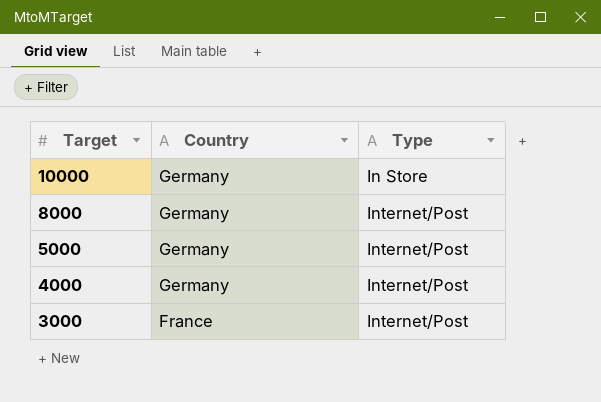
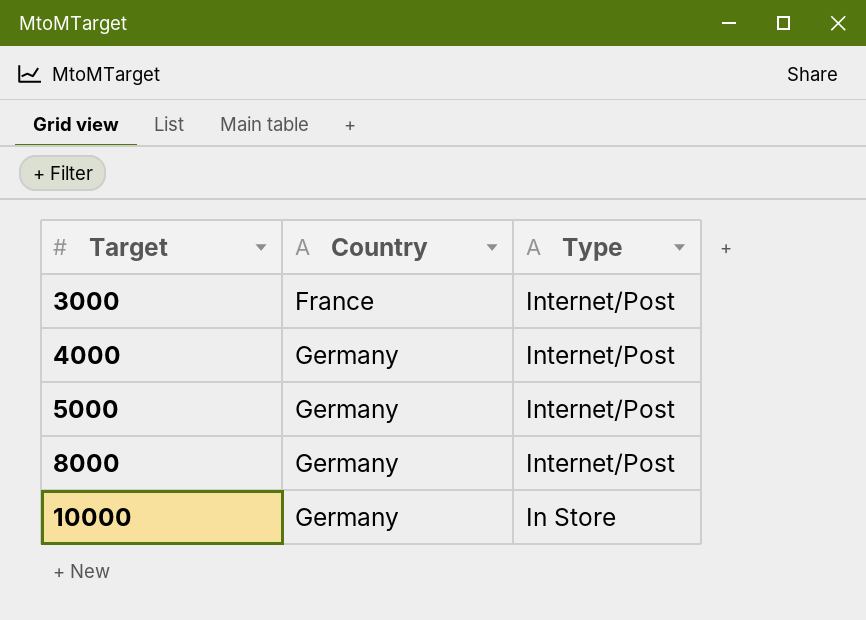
row order: Target descending -> Target ascending

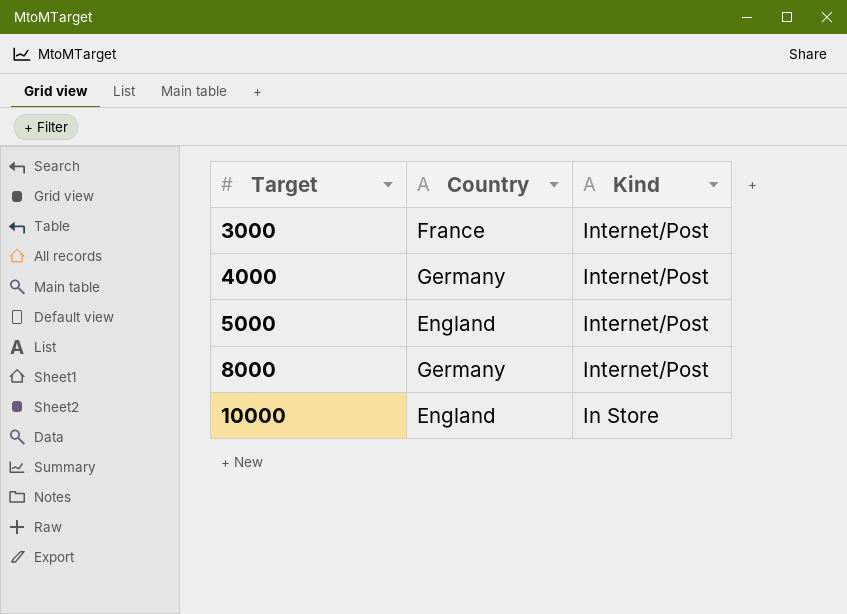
column name: Type -> Kind
5000 | Country: Germany -> England
10000 | Country: Germany -> England

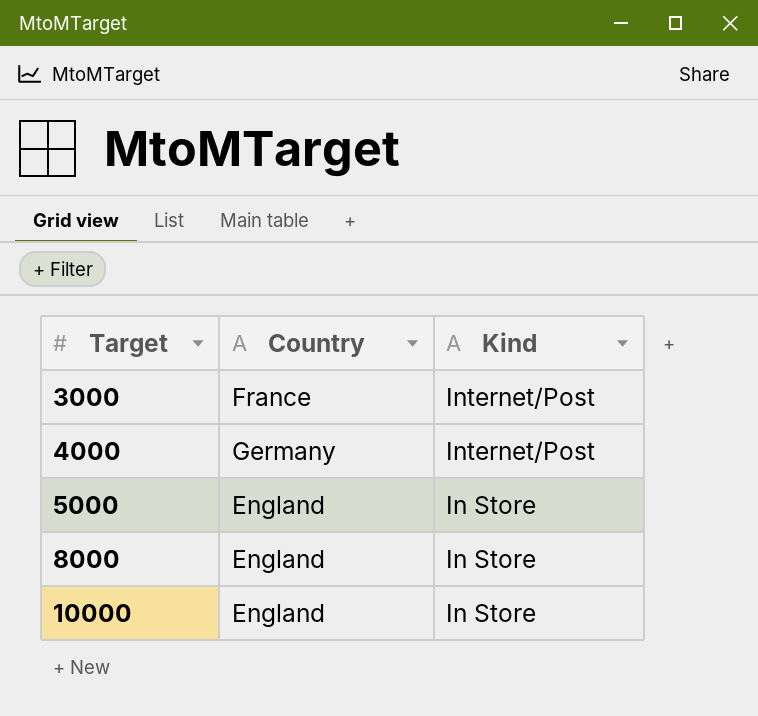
5000 | Kind: Internet/Post -> In Store
8000 | Country: Germany -> England
8000 | Kind: Internet/Post -> In Store

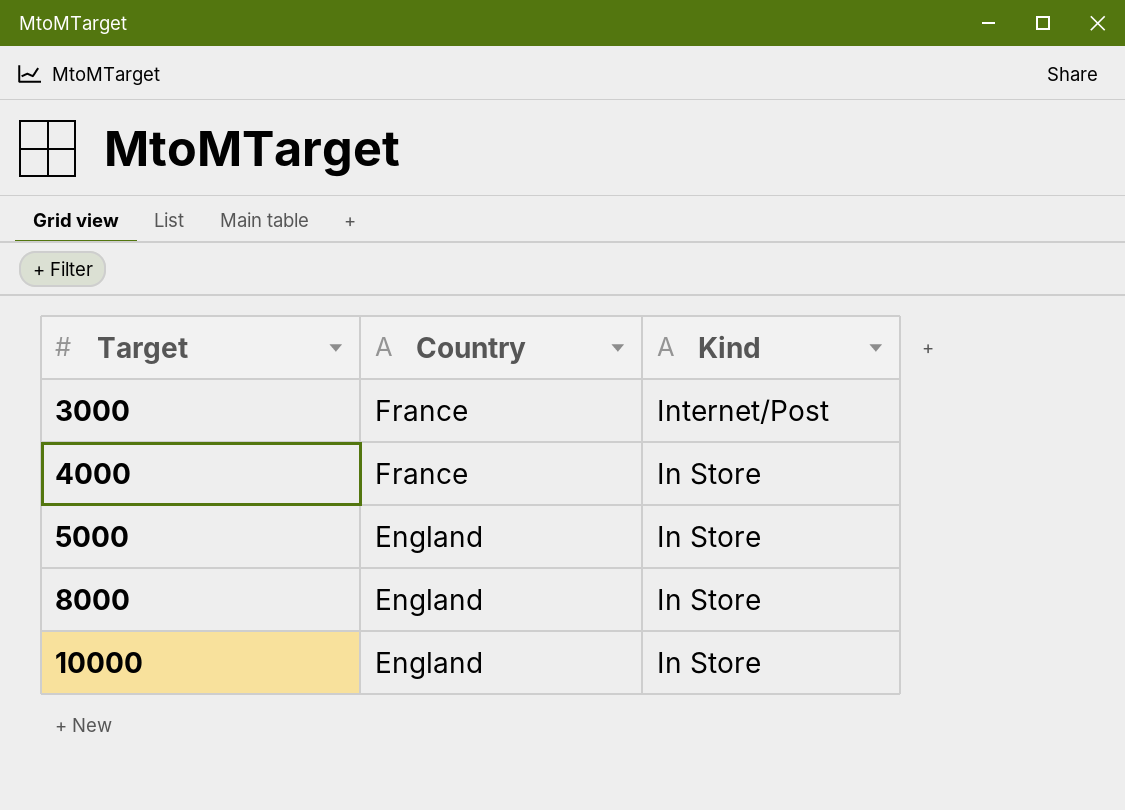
4000 | Country: Germany -> France
4000 | Kind: Internet/Post -> In Store

